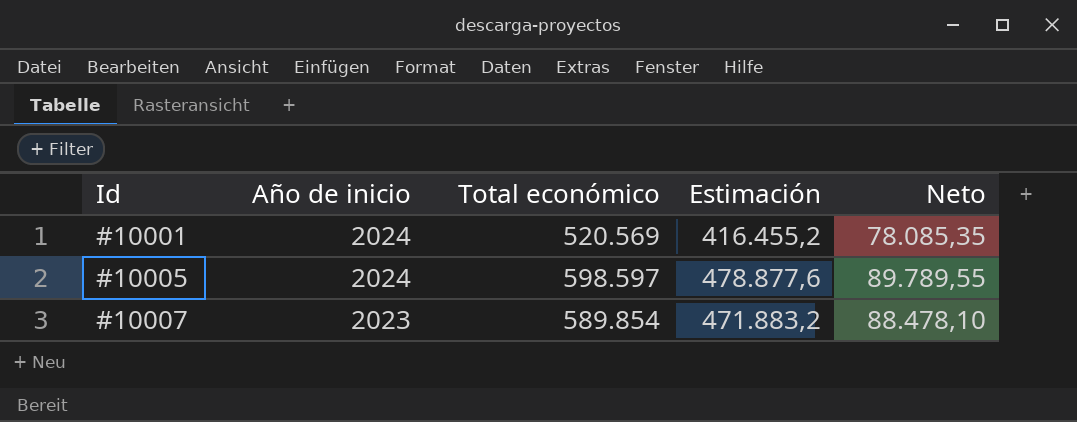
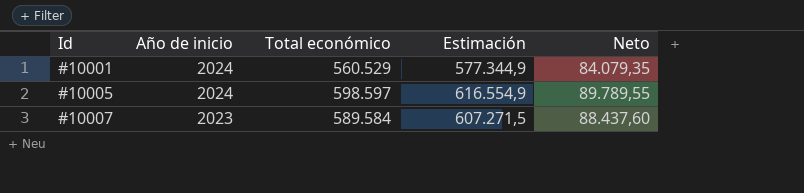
column Estimación | formula: [Total económico] * 0,8 -> [Total económico] * 1,03
#10001 | Total económico: 520.569 -> 560.529
#10001 | Neto: 78.085,35 -> 84.079,35
#10007 | Total económico: 589.854 -> 589.584
#10007 | Neto: 88.478,10 -> 88.437,60

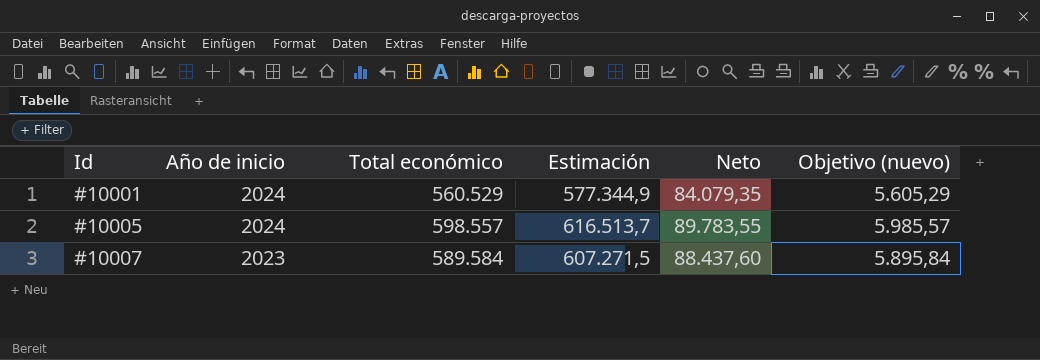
column Objetivo (nuevo) | formula: none -> [Total económico] * 0,01
#10005 | Total económico: 598.597 -> 598.557
#10005 | Estimación: 616.554,9 -> 616.513,7
#10005 | Neto: 89.789,55 -> 89.783,55

